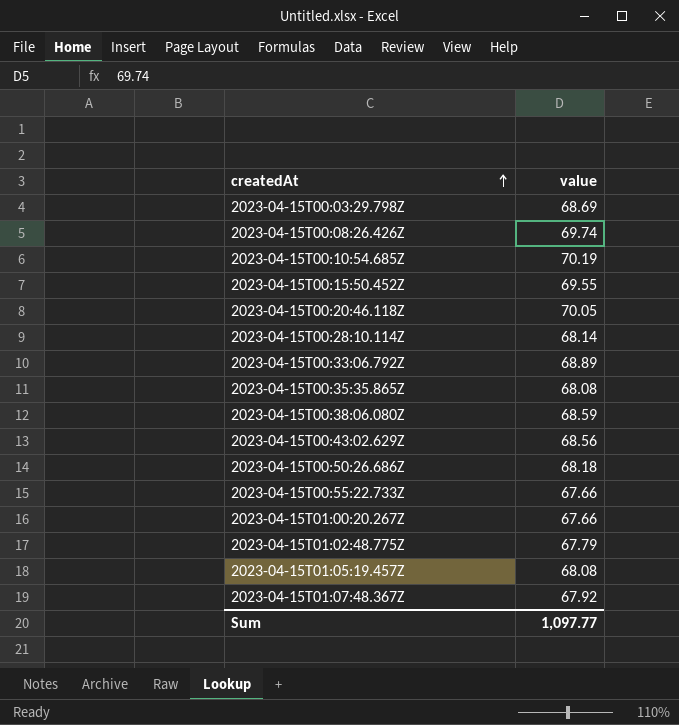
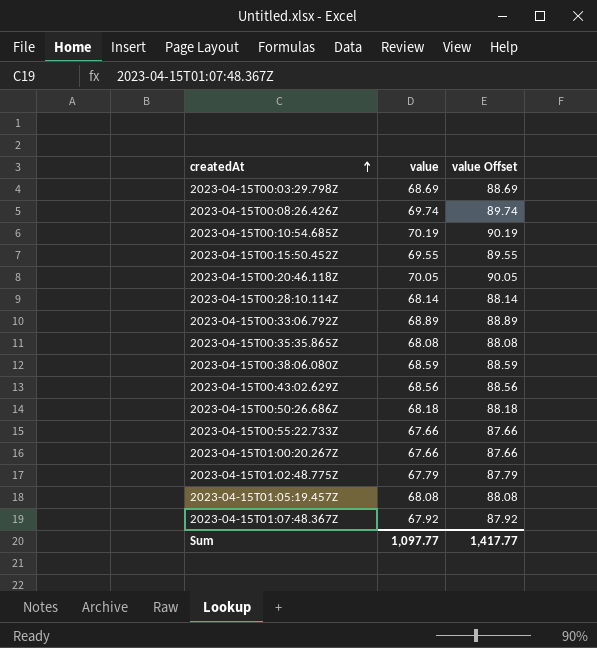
column value Offset | formula: none -> [value] + 20

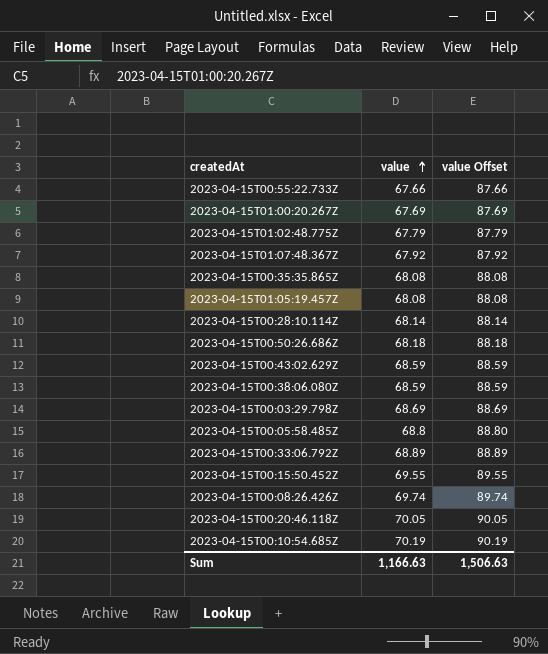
row order: createdAt ascending -> value ascending
2023-04-15T01:00:20.267Z | value: 67.66 -> 67.69
2023-04-15T01:00:20.267Z | value Offset: 87.66 -> 87.69
2023-04-15T00:43:02.629Z | value: 68.56 -> 68.59
2023-04-15T00:43:02.629Z | value Offset: 88.56 -> 88.59
row 2023-04-15T00:05:58.485Z: none -> 68.8 | 88.80
Sum | value: 1,097.77 -> 1,166.63
Sum | value Offset: 1,417.77 -> 1,506.63

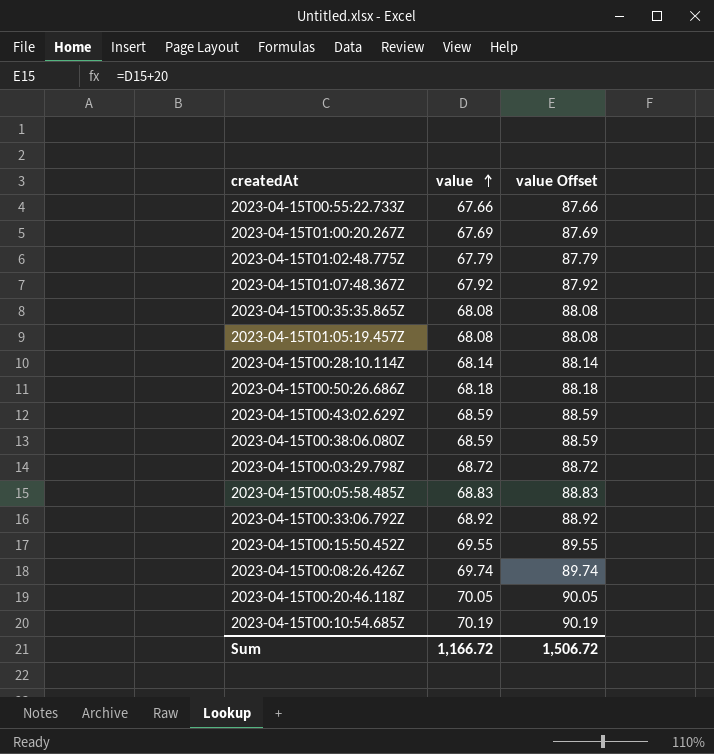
2023-04-15T00:03:29.798Z | value: 68.69 -> 68.72
2023-04-15T00:03:29.798Z | value Offset: 88.69 -> 88.72
2023-04-15T00:05:58.485Z | value: 68.8 -> 68.83
2023-04-15T00:05:58.485Z | value Offset: 88.80 -> 88.83
2023-04-15T00:33:06.792Z | value: 68.89 -> 68.92
2023-04-15T00:33:06.792Z | value Offset: 88.89 -> 88.92
Sum | value: 1,166.63 -> 1,166.72
Sum | value Offset: 1,506.63 -> 1,506.72

